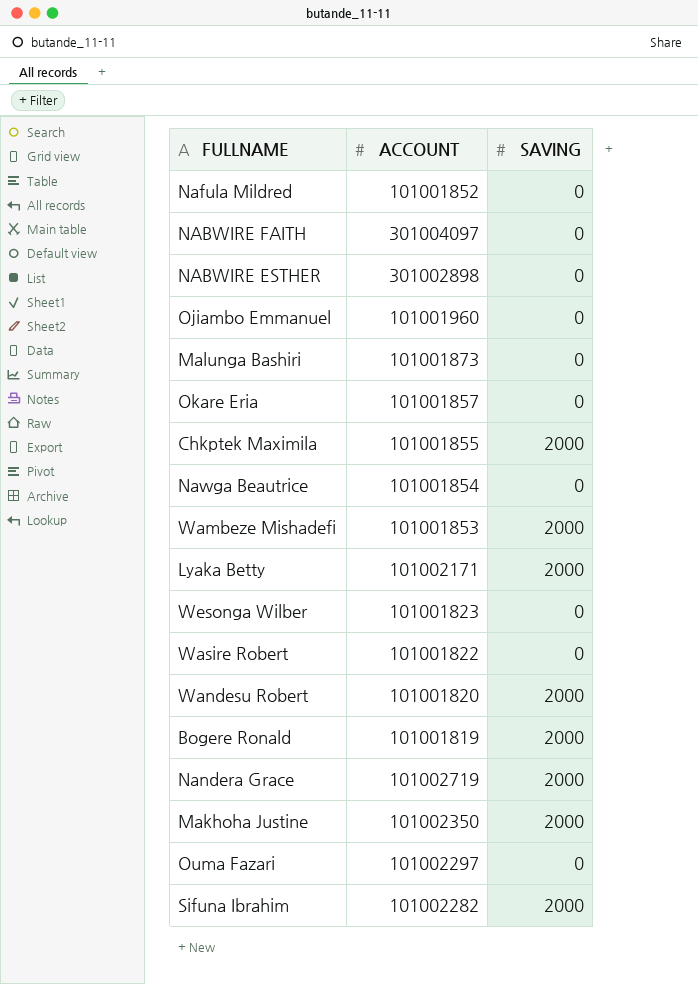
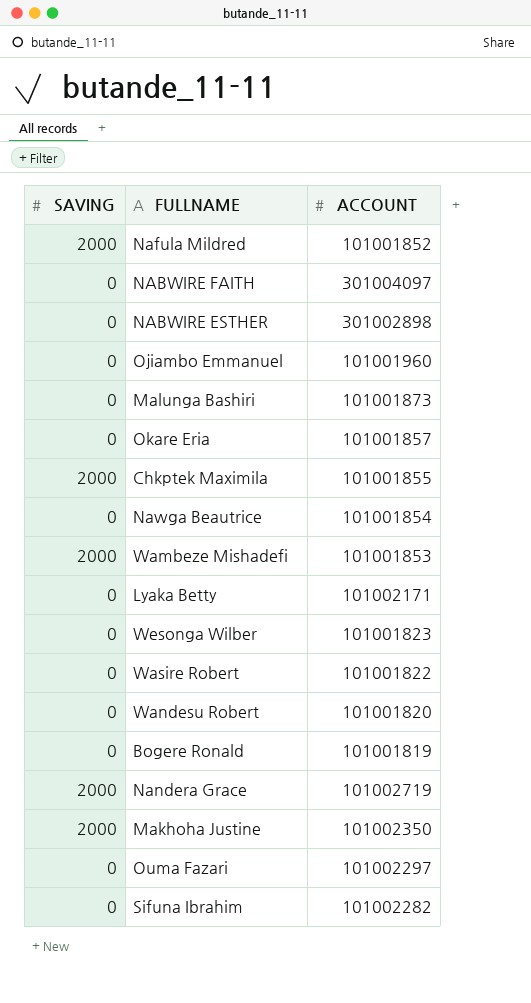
column SAVING | position: 3 -> 1
Nafula Mildred | SAVING: 0 -> 2000
Lyaka Betty | SAVING: 2000 -> 0
Wandesu Robert | SAVING: 2000 -> 0
Bogere Ronald | SAVING: 2000 -> 0
Sifuna Ibrahim | SAVING: 2000 -> 0

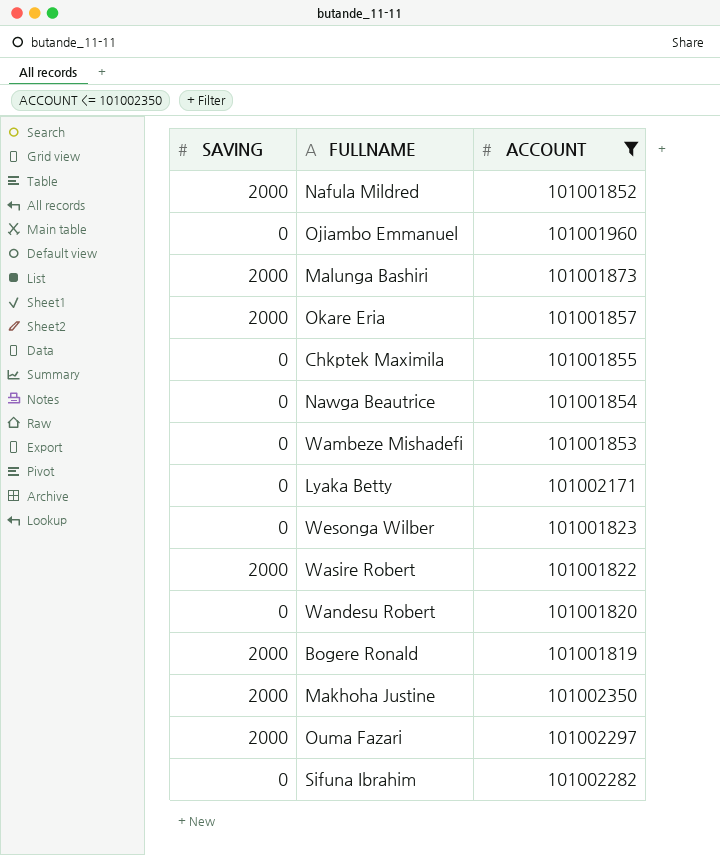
filter: none -> ACCOUNT <= 101002350
Malunga Bashiri | SAVING: 0 -> 2000
Okare Eria | SAVING: 0 -> 2000
Chkptek Maximila | SAVING: 2000 -> 0
Wambeze Mishadefi | SAVING: 2000 -> 0
Wasire Robert | SAVING: 0 -> 2000
Bogere Ronald | SAVING: 0 -> 2000
Ouma Fazari | SAVING: 0 -> 2000

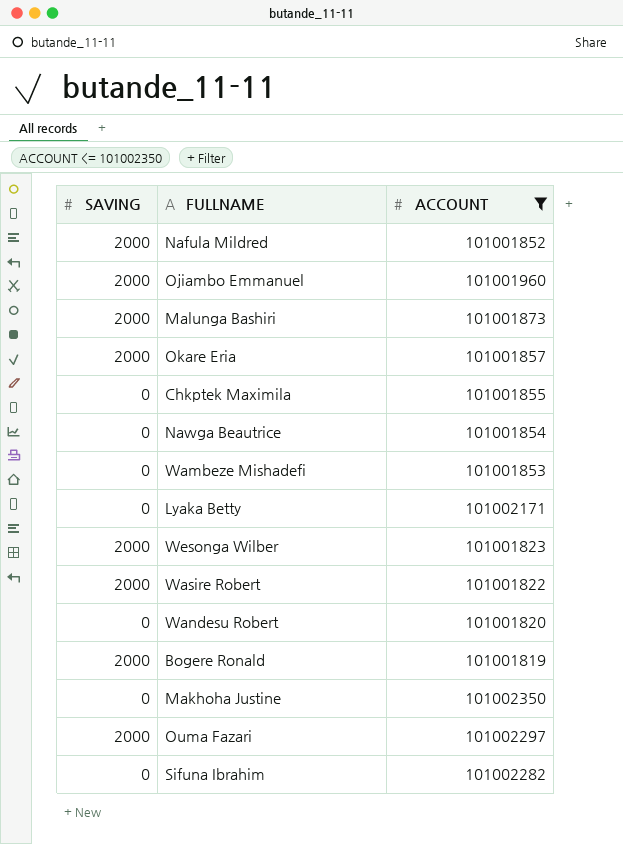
Ojiambo Emmanuel | SAVING: 0 -> 2000
Wesonga Wilber | SAVING: 0 -> 2000
Makhoha Justine | SAVING: 2000 -> 0

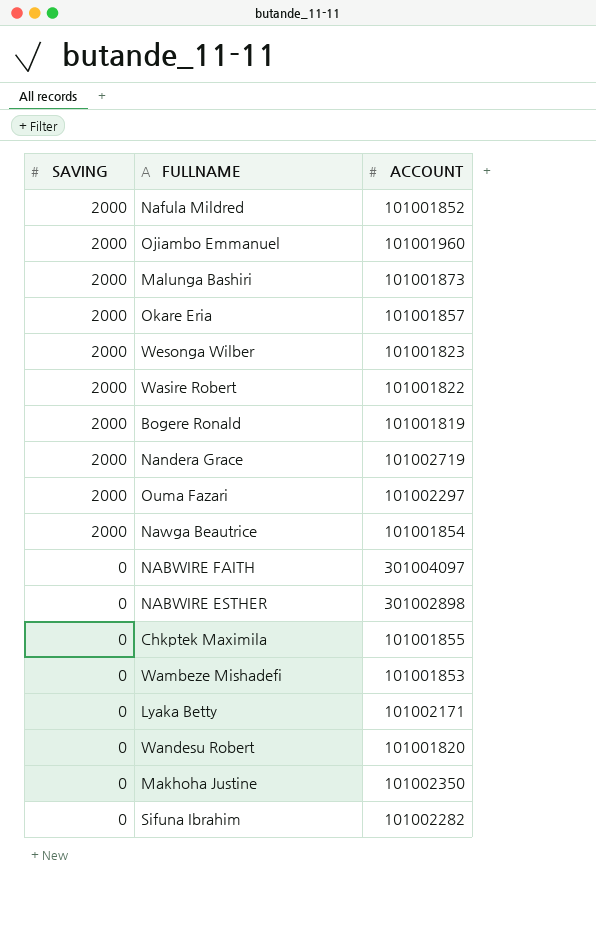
filter: ACCOUNT <= 101002350 -> none
row order: none -> SAVING descending
Nawga Beautrice | SAVING: 0 -> 2000

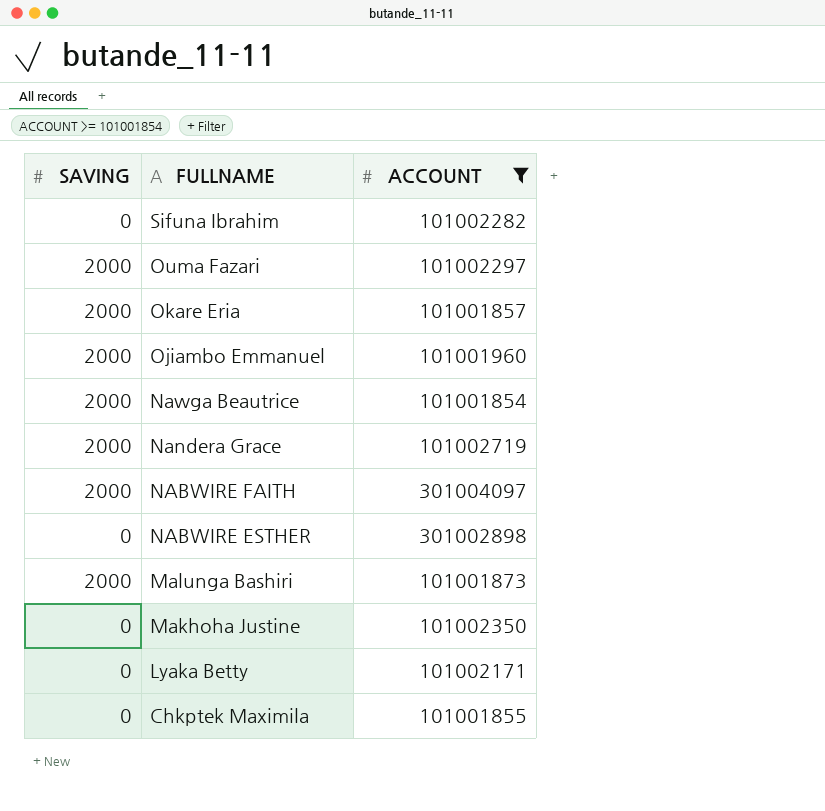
filter: none -> ACCOUNT >= 101001854
row order: SAVING descending -> FULLNAME descending
NABWIRE FAITH | SAVING: 0 -> 2000

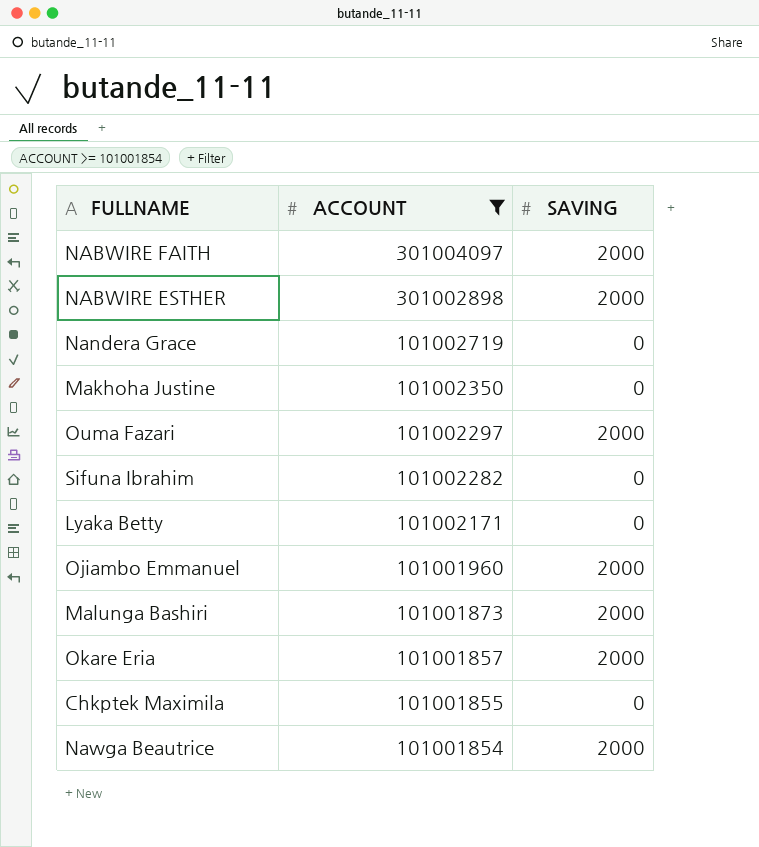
row order: FULLNAME descending -> ACCOUNT descending
column SAVING | position: 1 -> 3
NABWIRE ESTHER | SAVING: 0 -> 2000
Nandera Grace | SAVING: 2000 -> 0

